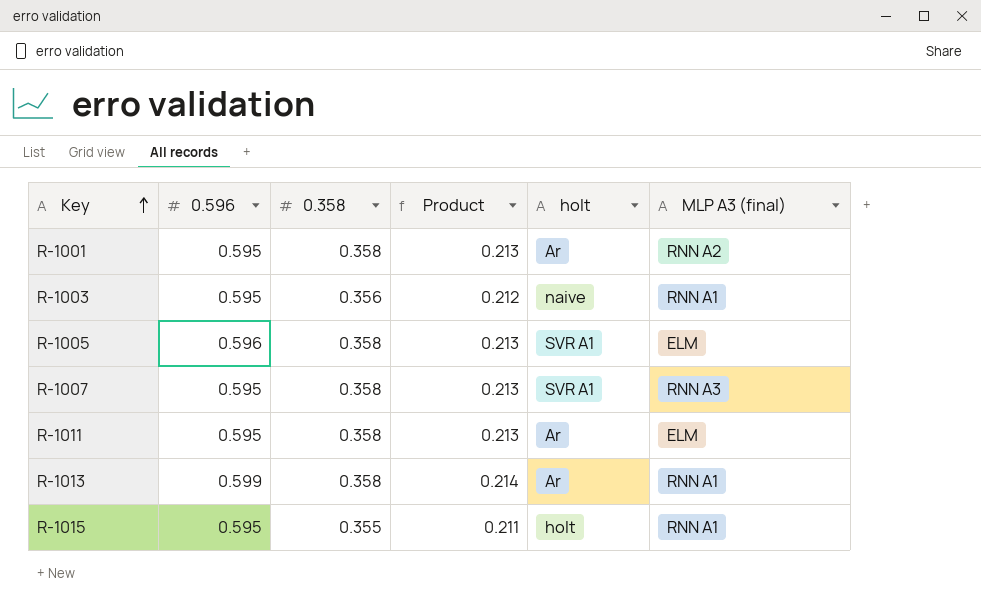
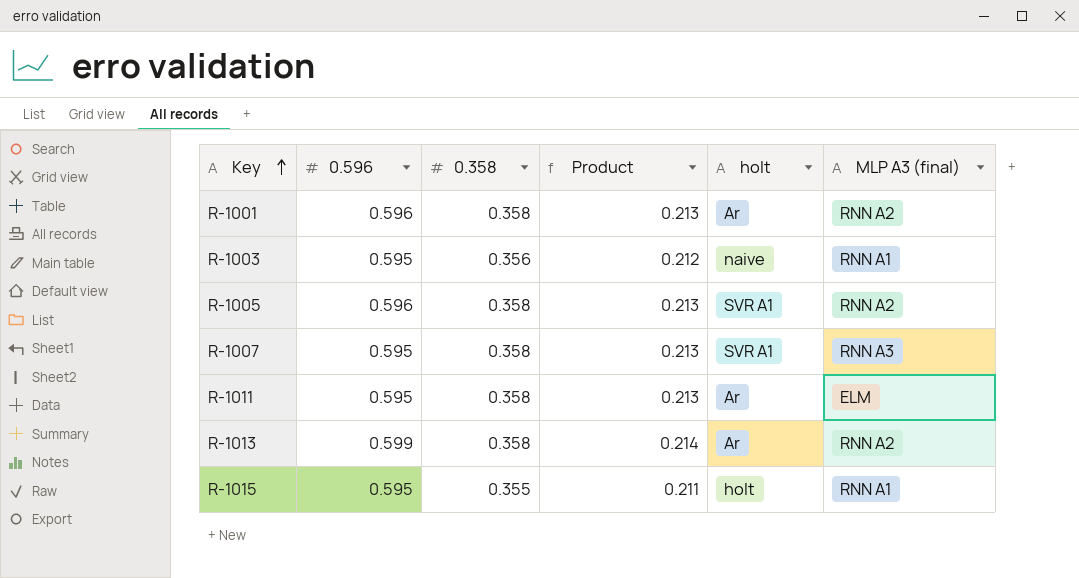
R-1001 | 0.596: 0.595 -> 0.596
R-1005 | MLP A3 (final): ELM -> RNN A2
R-1013 | MLP A3 (final): RNN A1 -> RNN A2

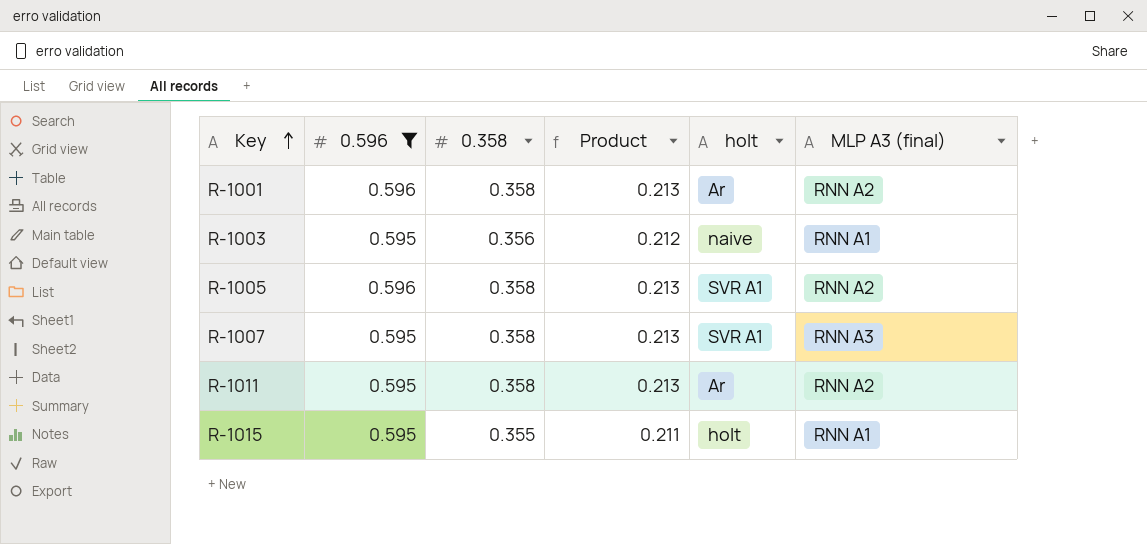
filter: none -> 0.596 != 0.599
R-1011 | MLP A3 (final): ELM -> RNN A2

